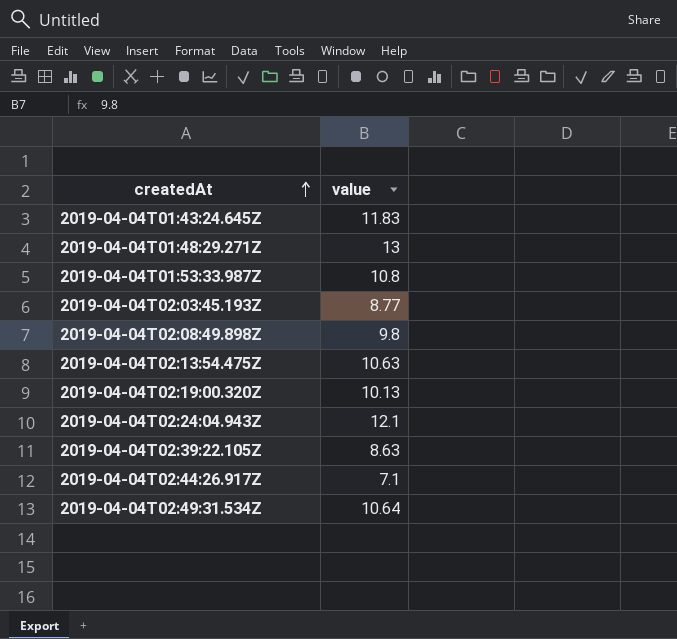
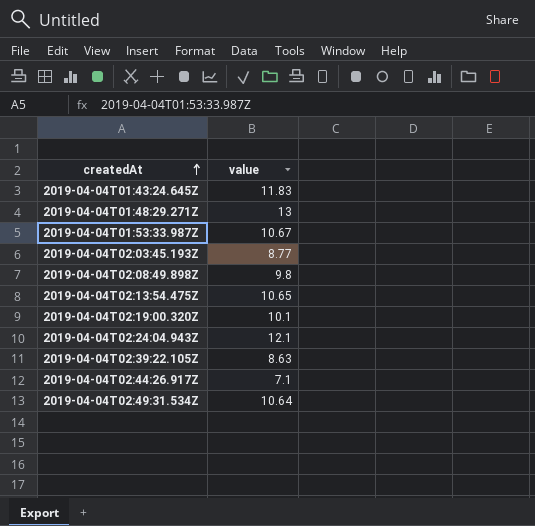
2019-04-04T01:53:33.987Z | value: 10.8 -> 10.67
2019-04-04T02:13:54.475Z | value: 10.63 -> 10.65
2019-04-04T02:19:00.320Z | value: 10.13 -> 10.1

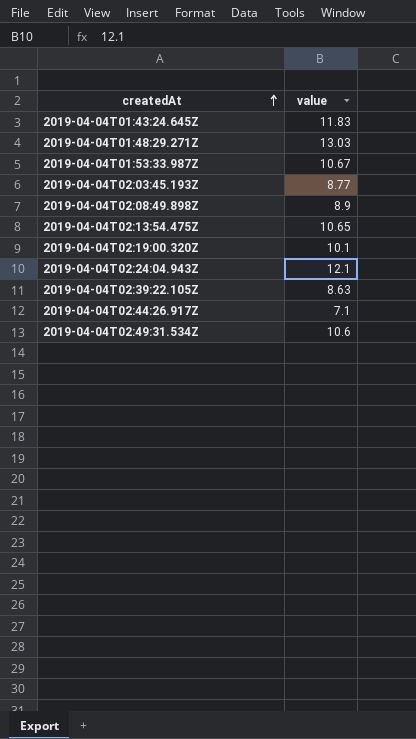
2019-04-04T01:48:29.271Z | value: 13 -> 13.03
2019-04-04T02:08:49.898Z | value: 9.8 -> 8.9
2019-04-04T02:49:31.534Z | value: 10.64 -> 10.6

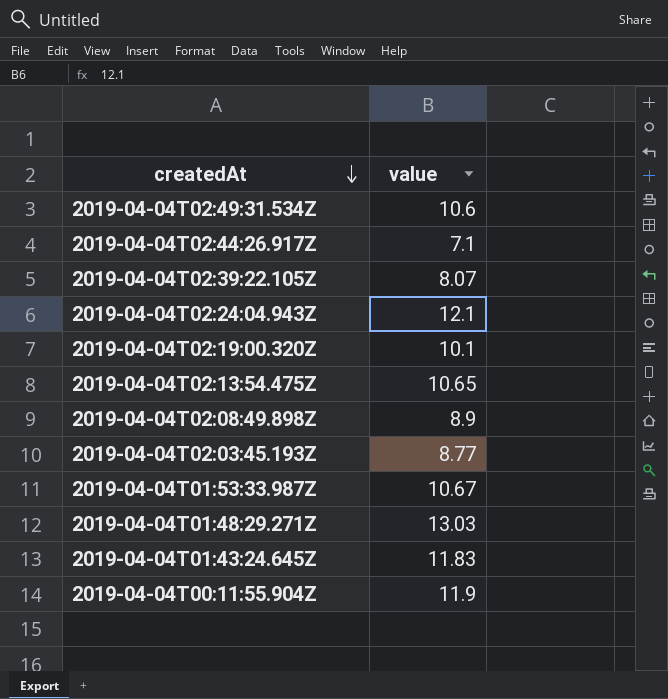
row order: createdAt ascending -> createdAt descending
2019-04-04T02:39:22.105Z | value: 8.63 -> 8.07
row 2019-04-04T00:11:55.904Z: none -> 11.9

